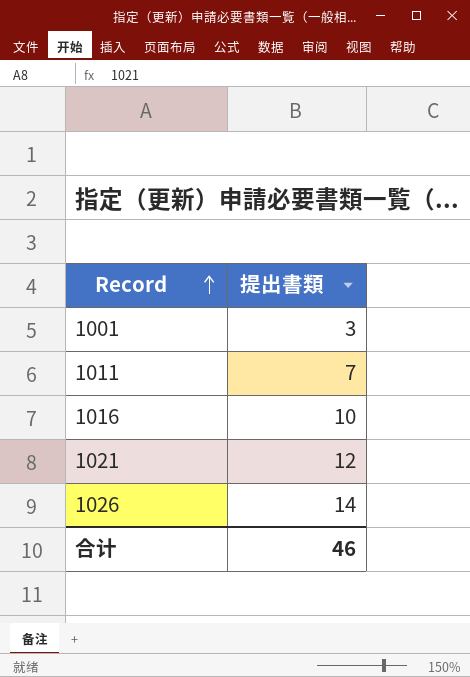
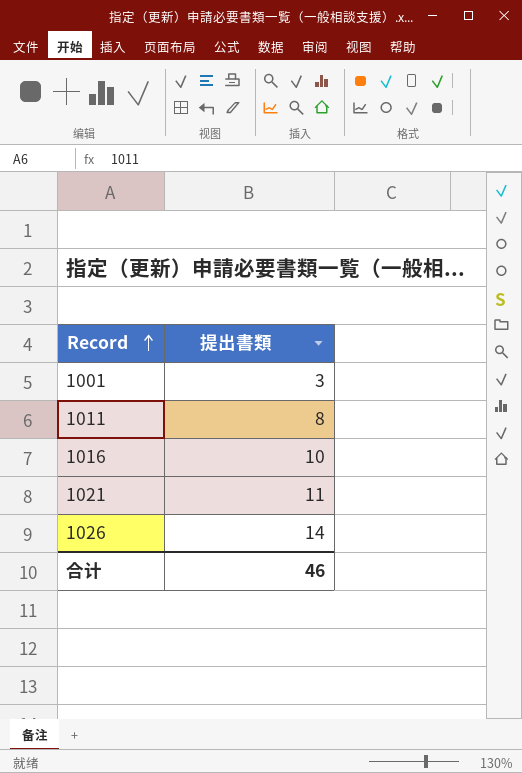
1011 | 提出書類: 7 -> 8
1021 | 提出書類: 12 -> 11

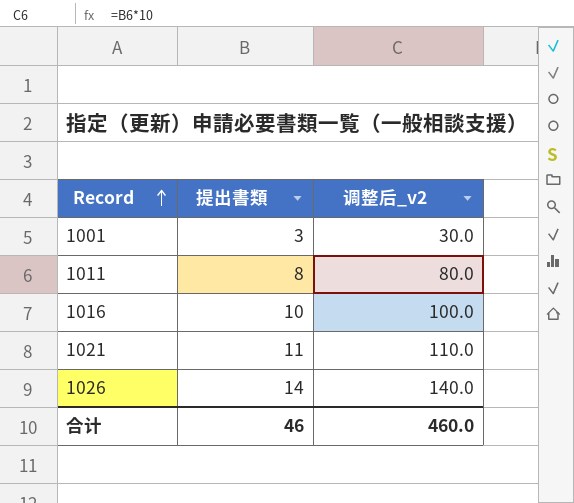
column 调整后_v2 | formula: none -> [提出書類] * 10

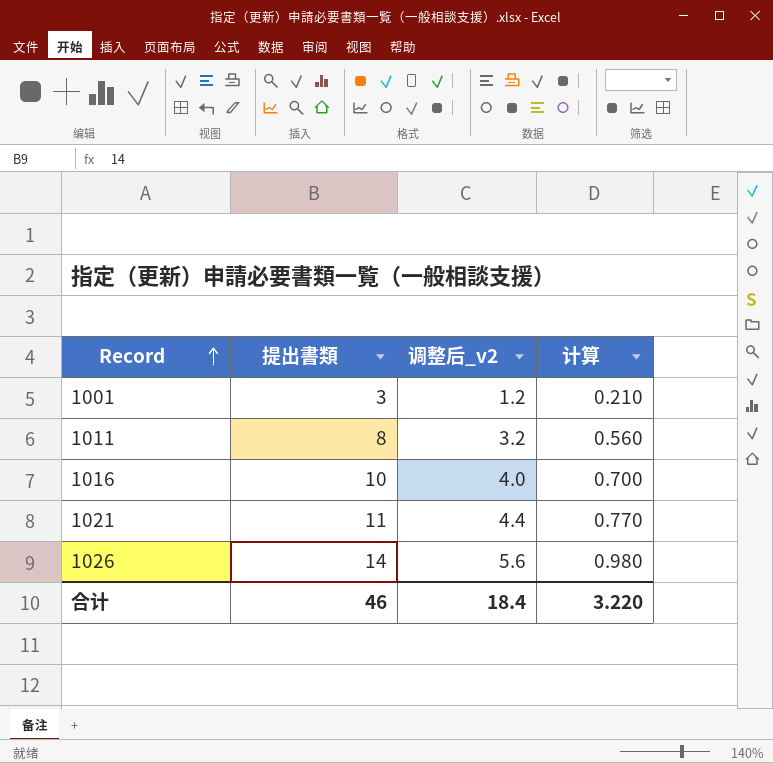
column 调整后_v2 | formula: [提出書類] * 10 -> [提出書類] * 0.4
column 计算 | formula: none -> [提出書類] * 0.07
合计 | 调整后_v2: 460.0 -> 18.4

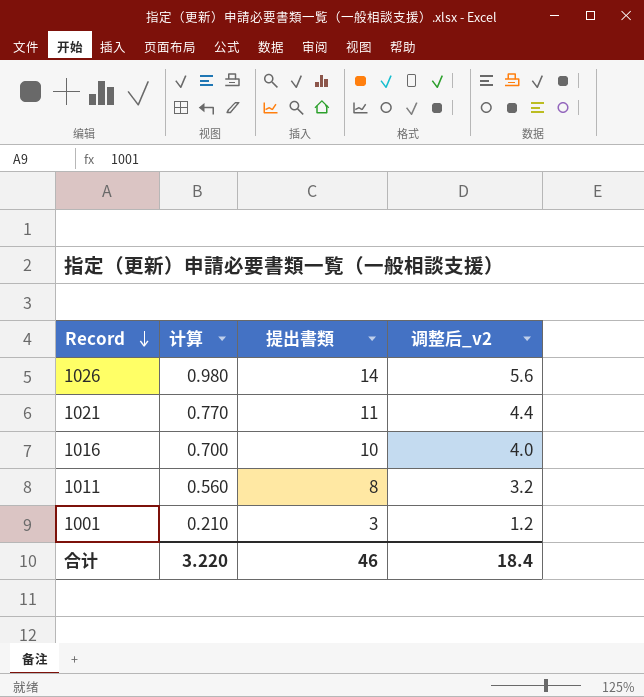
row order: Record ascending -> Record descending
column 计算 | position: 4 -> 2

